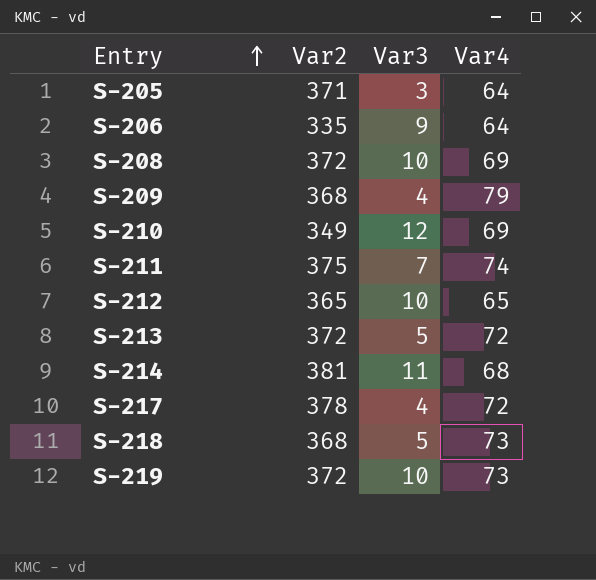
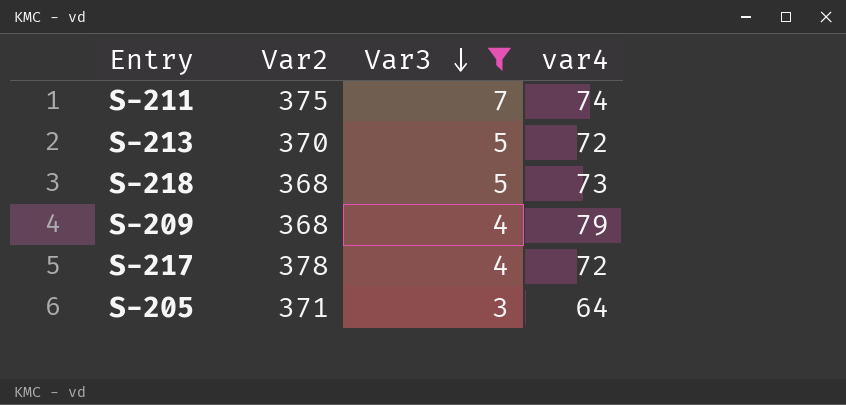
filter: none -> Var3 <= 7
row order: Entry ascending -> Var3 descending
column name: Var4 -> var4
S-213 | Var2: 372 -> 370

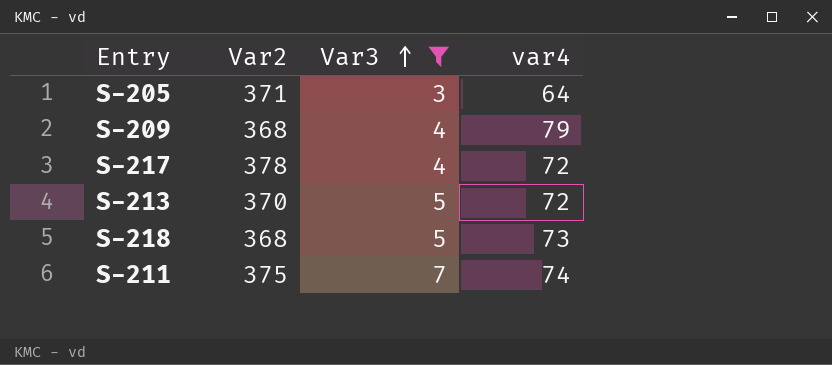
row order: Var3 descending -> Var3 ascending

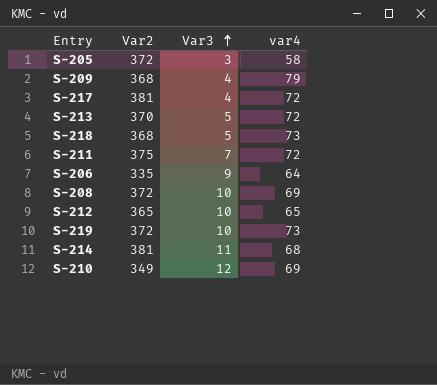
filter: Var3 <= 7 -> none
S-205 | Var2: 371 -> 372
S-205 | var4: 64 -> 58
S-217 | Var2: 378 -> 381
S-211 | var4: 74 -> 72

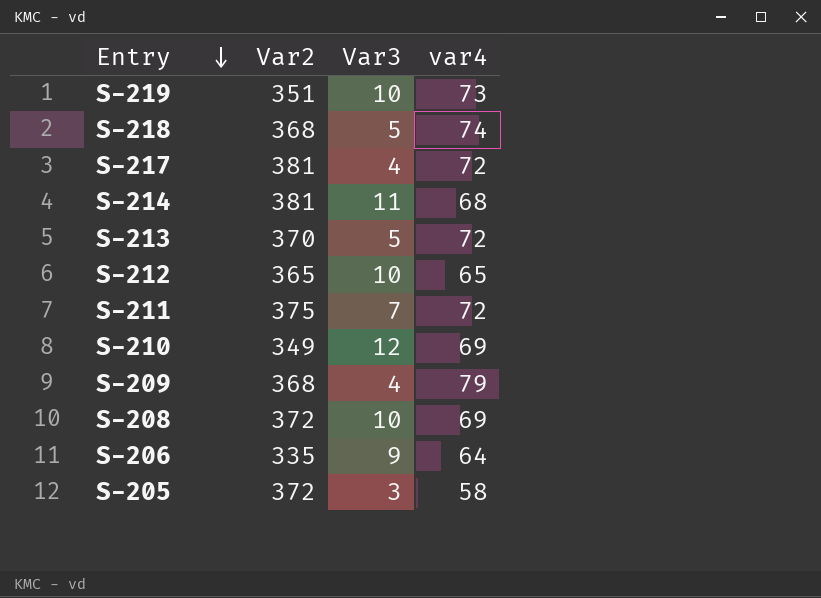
row order: Var3 ascending -> Entry descending
S-219 | Var2: 372 -> 351
S-218 | var4: 73 -> 74

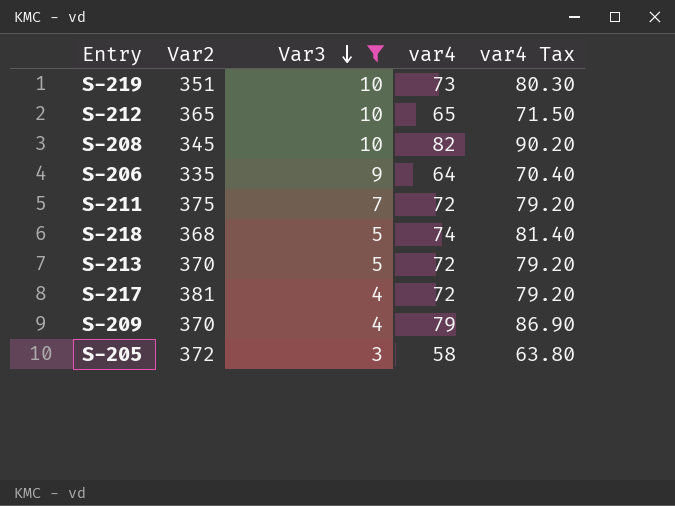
filter: none -> Var3 <= 10
row order: Entry descending -> Var3 descending
column var4 Tax | formula: none -> [var4] * 1.1
S-208 | Var2: 372 -> 345
S-208 | var4: 69 -> 82
S-209 | Var2: 368 -> 370

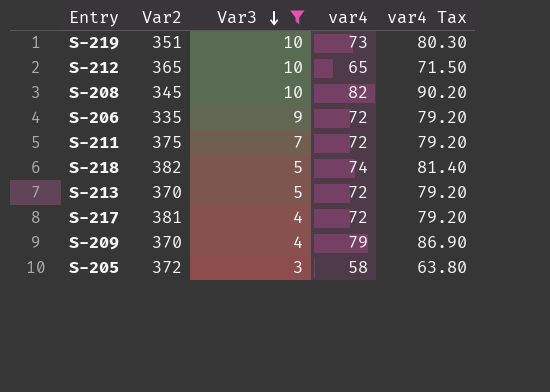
S-206 | var4: 64 -> 72
S-206 | var4 Tax: 70.40 -> 79.20
S-218 | Var2: 368 -> 382

